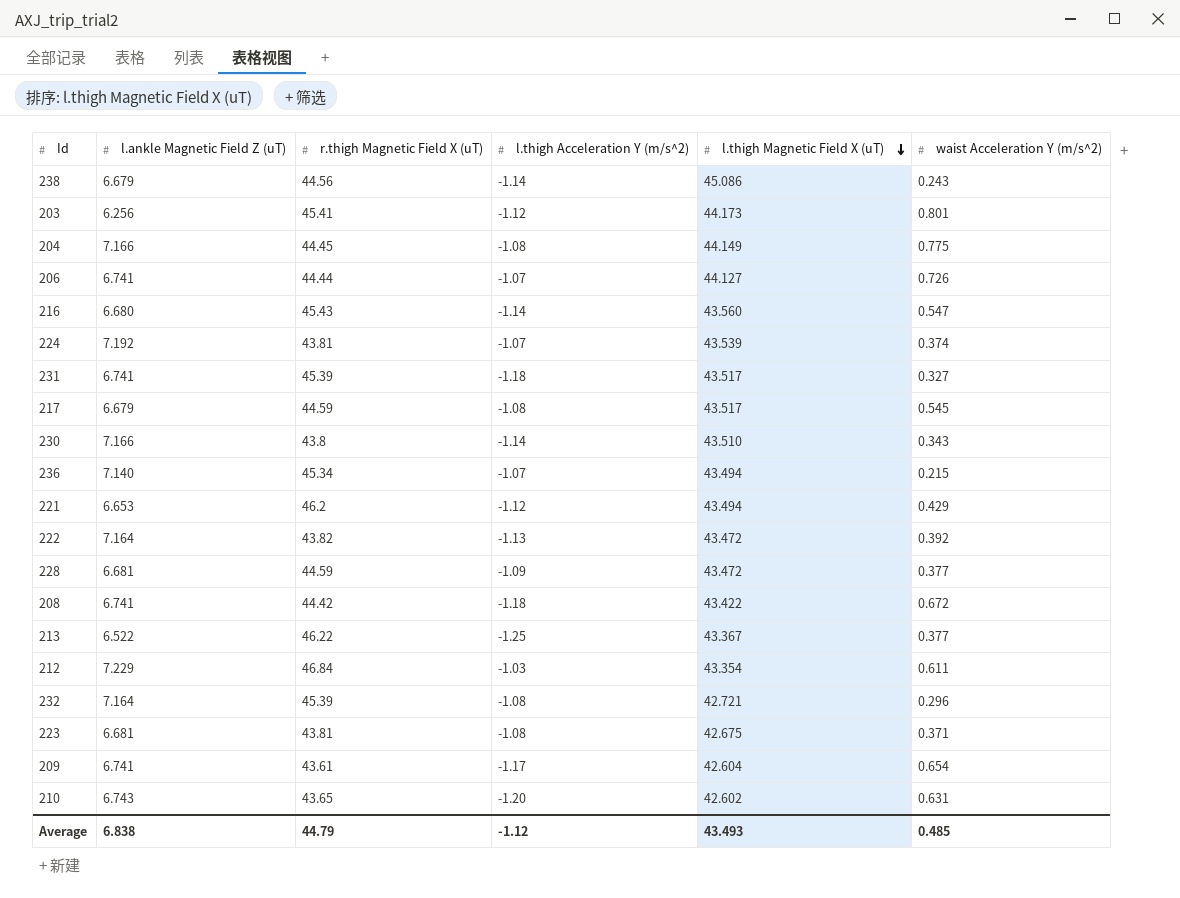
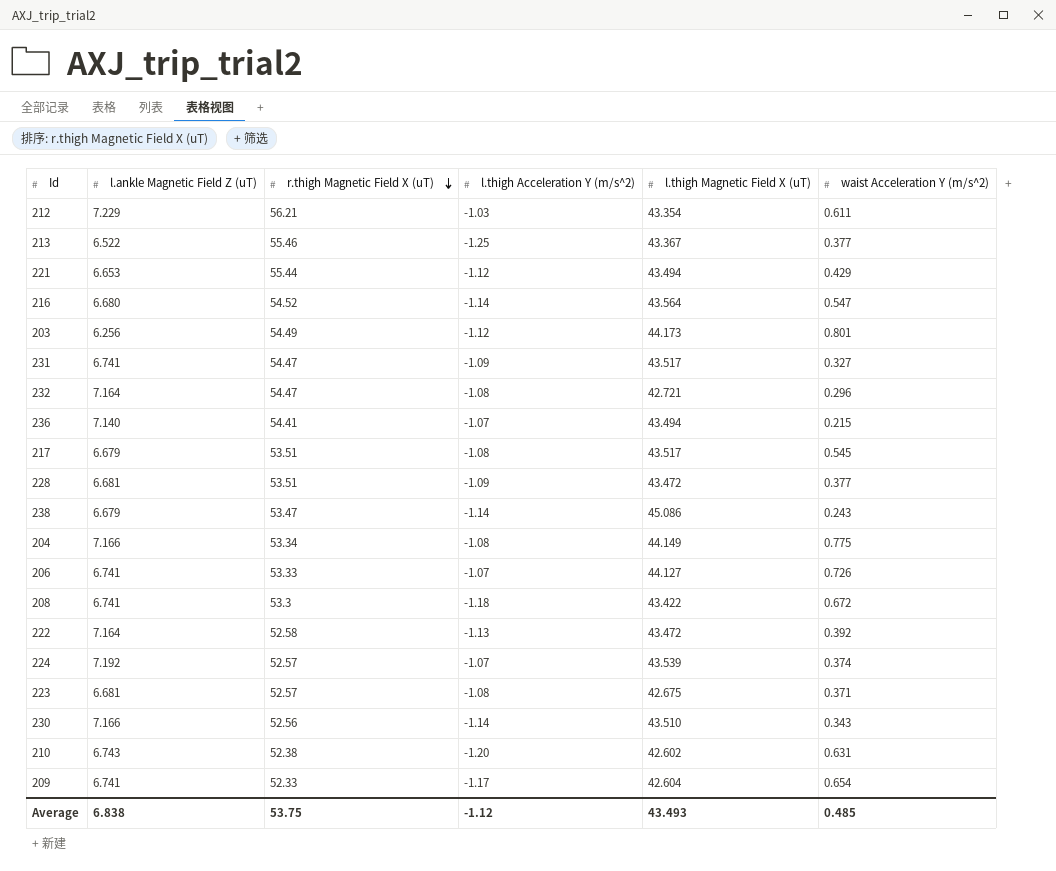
row order: l.thigh Magnetic Field X (uT) descending -> r.thigh Magnetic Field X (uT) descending
212 | r.thigh Magnetic Field X (uT): 46.84 -> 56.21
213 | r.thigh Magnetic Field X (uT): 46.22 -> 55.46
221 | r.thigh Magnetic Field X (uT): 46.2 -> 55.44
216 | r.thigh Magnetic Field X (uT): 45.43 -> 54.52
216 | l.thigh Magnetic Field X (uT): 43.560 -> 43.564
203 | r.thigh Magnetic Field X (uT): 45.41 -> 54.49
231 | r.thigh Magnetic Field X (uT): 45.39 -> 54.47
231 | l.thigh Acceleration Y (m/s^2): -1.18 -> -1.09
232 | r.thigh Magnetic Field X (uT): 45.39 -> 54.47
236 | r.thigh Magnetic Field X (uT): 45.34 -> 54.41
217 | r.thigh Magnetic Field X (uT): 44.59 -> 53.51
228 | r.thigh Magnetic Field X (uT): 44.59 -> 53.51
238 | r.thigh Magnetic Field X (uT): 44.56 -> 53.47
204 | r.thigh Magnetic Field X (uT): 44.45 -> 53.34
206 | r.thigh Magnetic Field X (uT): 44.44 -> 53.33
208 | r.thigh Magnetic Field X (uT): 44.42 -> 53.3
222 | r.thigh Magnetic Field X (uT): 43.82 -> 52.58
224 | r.thigh Magnetic Field X (uT): 43.81 -> 52.57
223 | r.thigh Magnetic Field X (uT): 43.81 -> 52.57
230 | r.thigh Magnetic Field X (uT): 43.8 -> 52.56
210 | r.thigh Magnetic Field X (uT): 43.65 -> 52.38
209 | r.thigh Magnetic Field X (uT): 43.61 -> 52.33
Average | r.thigh Magnetic Field X (uT): 44.79 -> 53.75

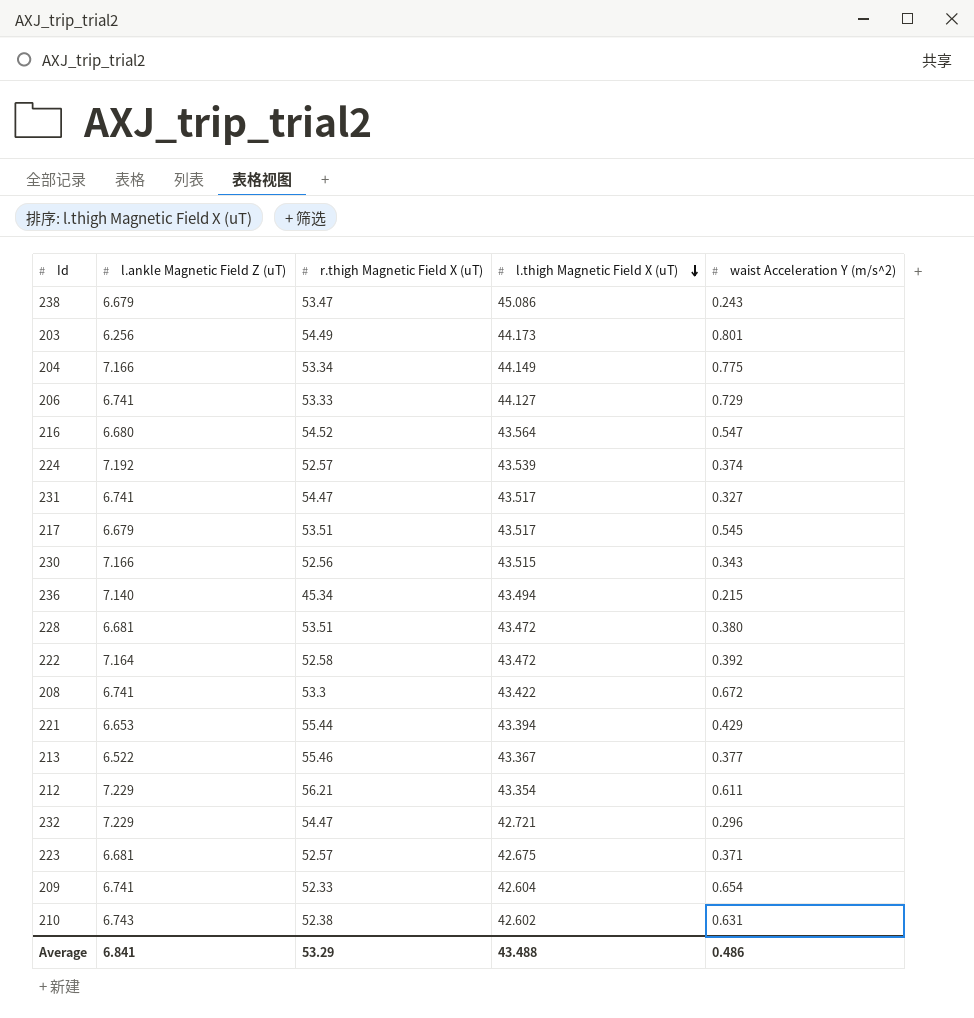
row order: r.thigh Magnetic Field X (uT) descending -> l.thigh Magnetic Field X (uT) descending
column l.thigh Acceleration Y (m/s^2) | position: 4 -> none
206 | waist Acceleration Y (m/s^2): 0.726 -> 0.729
230 | l.thigh Magnetic Field X (uT): 43.510 -> 43.515
236 | r.thigh Magnetic Field X (uT): 54.41 -> 45.34
228 | waist Acceleration Y (m/s^2): 0.377 -> 0.380
221 | l.thigh Magnetic Field X (uT): 43.494 -> 43.394
232 | l.ankle Magnetic Field Z (uT): 7.164 -> 7.229
Average | l.ankle Magnetic Field Z (uT): 6.838 -> 6.841
Average | r.thigh Magnetic Field X (uT): 53.75 -> 53.29
Average | l.thigh Magnetic Field X (uT): 43.493 -> 43.488
Average | waist Acceleration Y (m/s^2): 0.485 -> 0.486

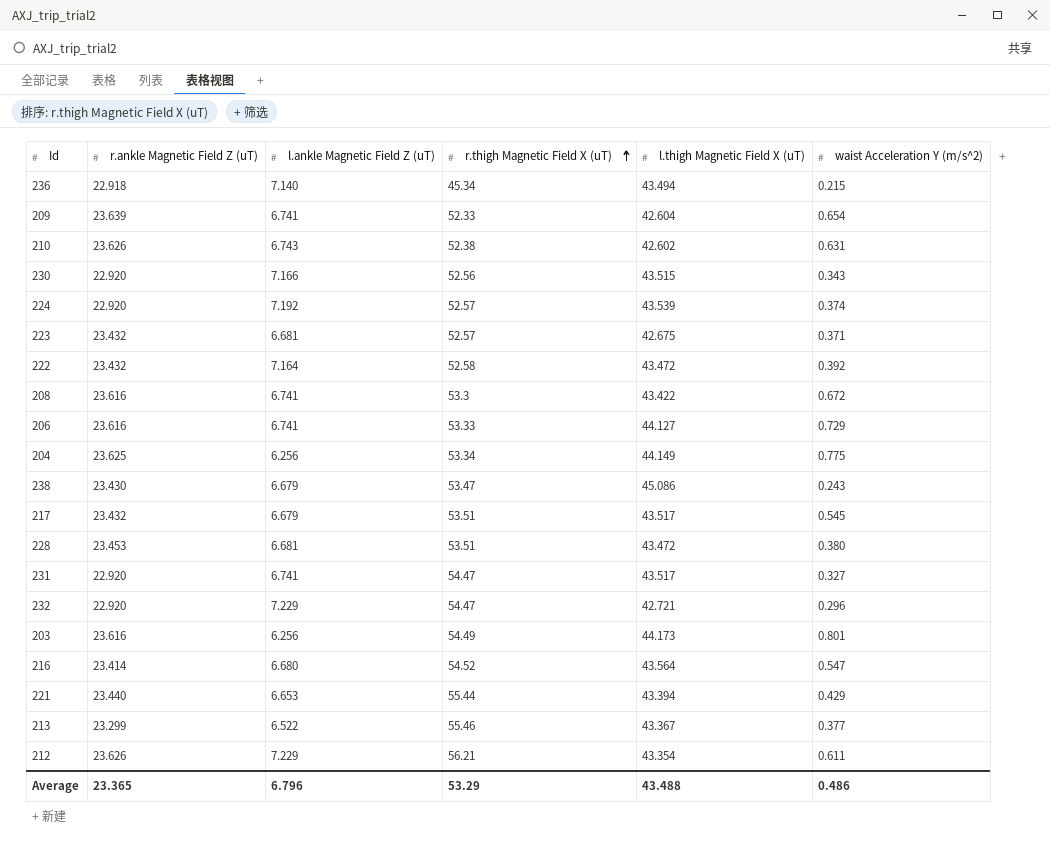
row order: l.thigh Magnetic Field X (uT) descending -> r.thigh Magnetic Field X (uT) ascending
column r.ankle Magnetic Field Z (uT) | position: none -> 2
204 | l.ankle Magnetic Field Z (uT): 7.166 -> 6.256
Average | l.ankle Magnetic Field Z (uT): 6.841 -> 6.796

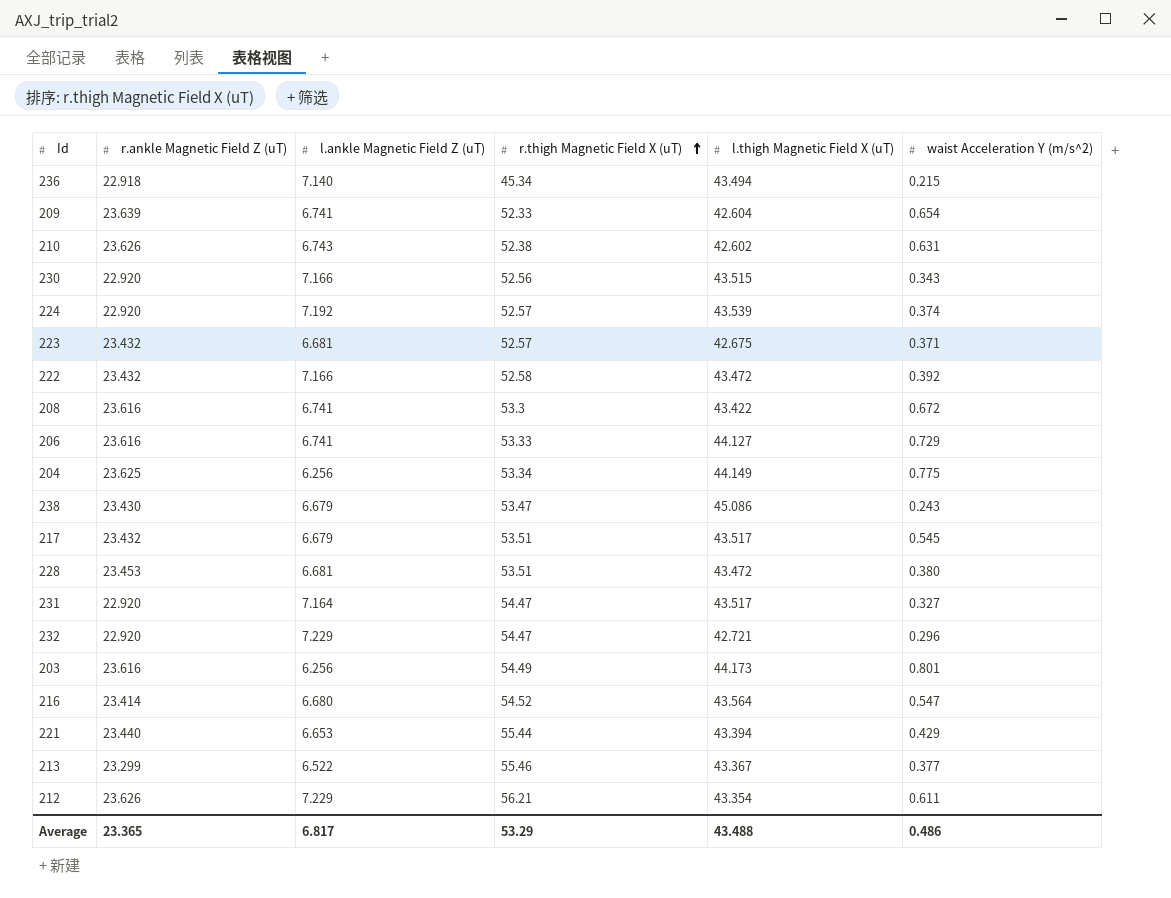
222 | l.ankle Magnetic Field Z (uT): 7.164 -> 7.166
231 | l.ankle Magnetic Field Z (uT): 6.741 -> 7.164
Average | l.ankle Magnetic Field Z (uT): 6.796 -> 6.817

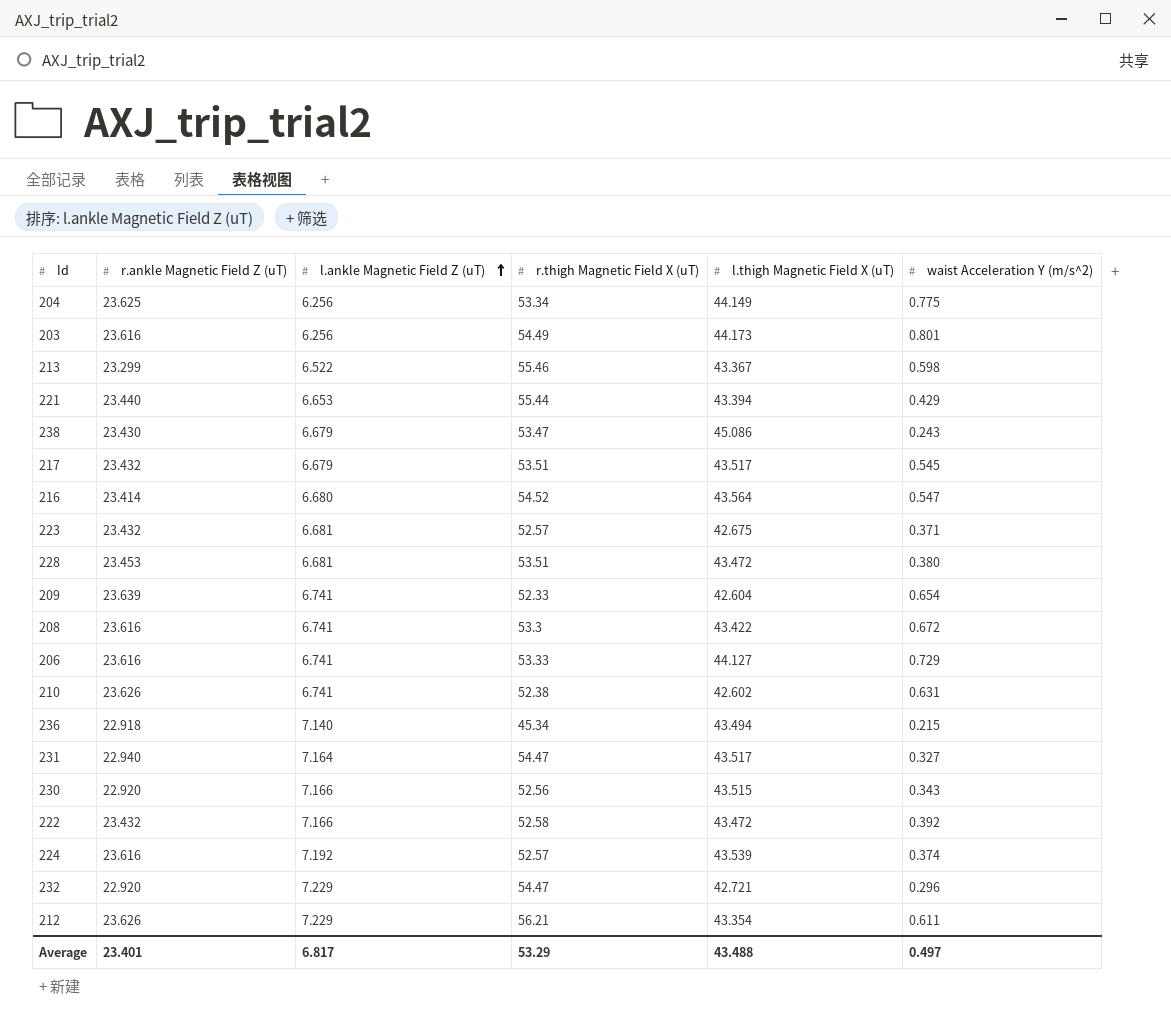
row order: r.thigh Magnetic Field X (uT) ascending -> l.ankle Magnetic Field Z (uT) ascending
213 | waist Acceleration Y (m/s^2): 0.377 -> 0.598
210 | l.ankle Magnetic Field Z (uT): 6.743 -> 6.741
231 | r.ankle Magnetic Field Z (uT): 22.920 -> 22.940
224 | r.ankle Magnetic Field Z (uT): 22.920 -> 23.616
Average | r.ankle Magnetic Field Z (uT): 23.365 -> 23.401
Average | waist Acceleration Y (m/s^2): 0.486 -> 0.497

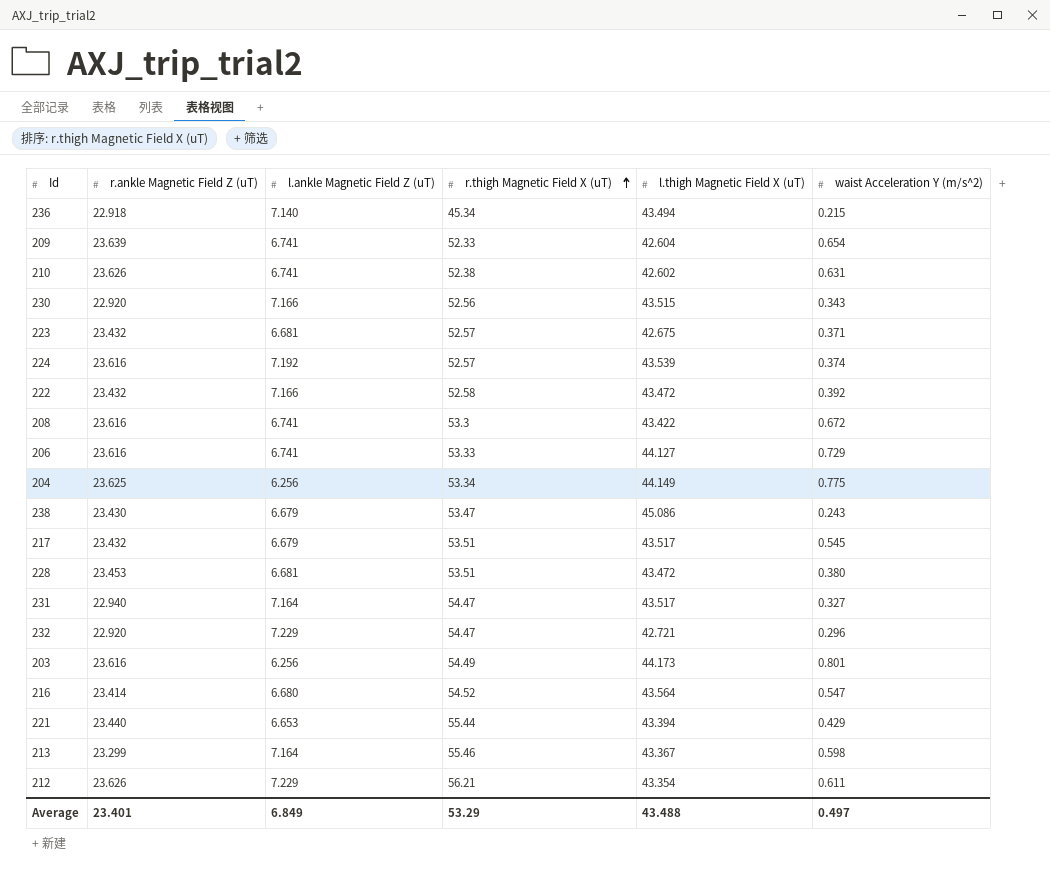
row order: l.ankle Magnetic Field Z (uT) ascending -> r.thigh Magnetic Field X (uT) ascending
213 | l.ankle Magnetic Field Z (uT): 6.522 -> 7.164
Average | l.ankle Magnetic Field Z (uT): 6.817 -> 6.849

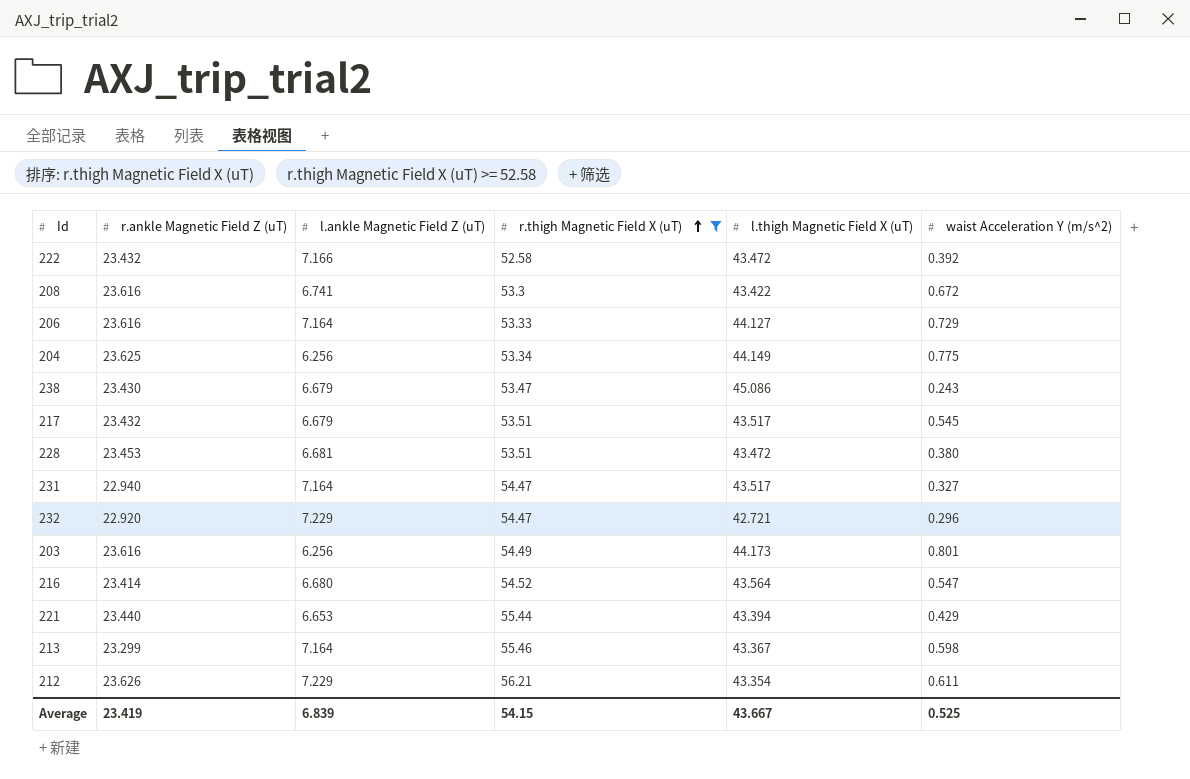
filter: none -> r.thigh Magnetic Field X (uT) >= 52.58
206 | l.ankle Magnetic Field Z (uT): 6.741 -> 7.164
Average | r.ankle Magnetic Field Z (uT): 23.401 -> 23.419
Average | l.ankle Magnetic Field Z (uT): 6.849 -> 6.839
Average | r.thigh Magnetic Field X (uT): 53.29 -> 54.15
Average | l.thigh Magnetic Field X (uT): 43.488 -> 43.667
Average | waist Acceleration Y (m/s^2): 0.497 -> 0.525

